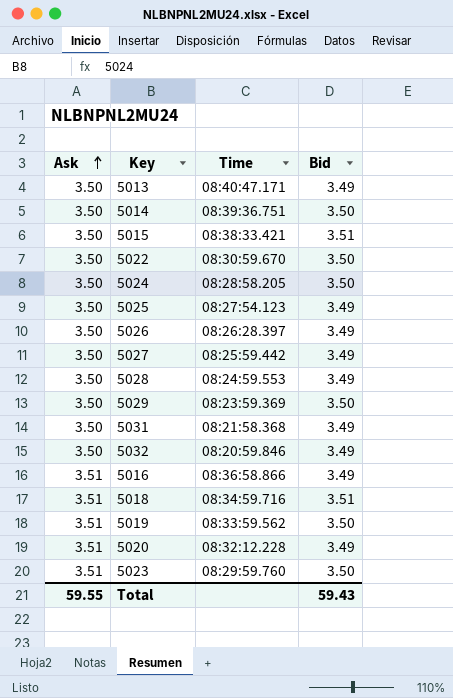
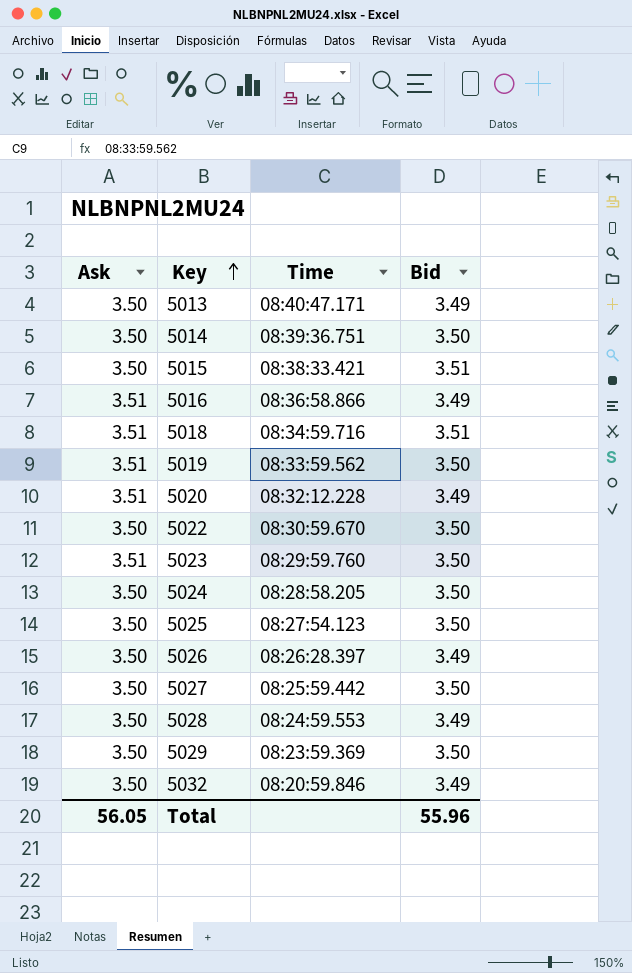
row order: Ask ascending -> Key ascending
row 5031: 3.50 | 08:21:58.368 | 3.49 -> none
5025 | Bid: 3.49 -> 3.50
5027 | Bid: 3.49 -> 3.50
Total | Ask: 59.55 -> 56.05
Total | Bid: 59.43 -> 55.96

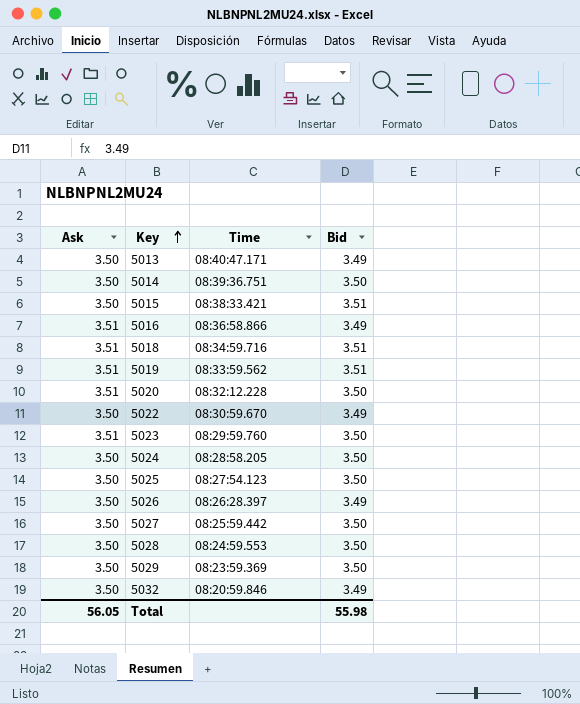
5019 | Bid: 3.50 -> 3.51
5020 | Bid: 3.49 -> 3.50
5022 | Bid: 3.50 -> 3.49
5028 | Bid: 3.49 -> 3.50
Total | Bid: 55.96 -> 55.98

